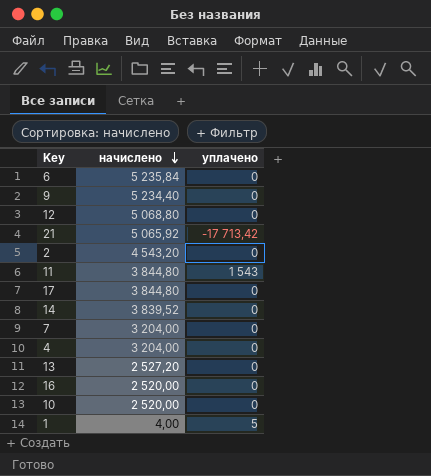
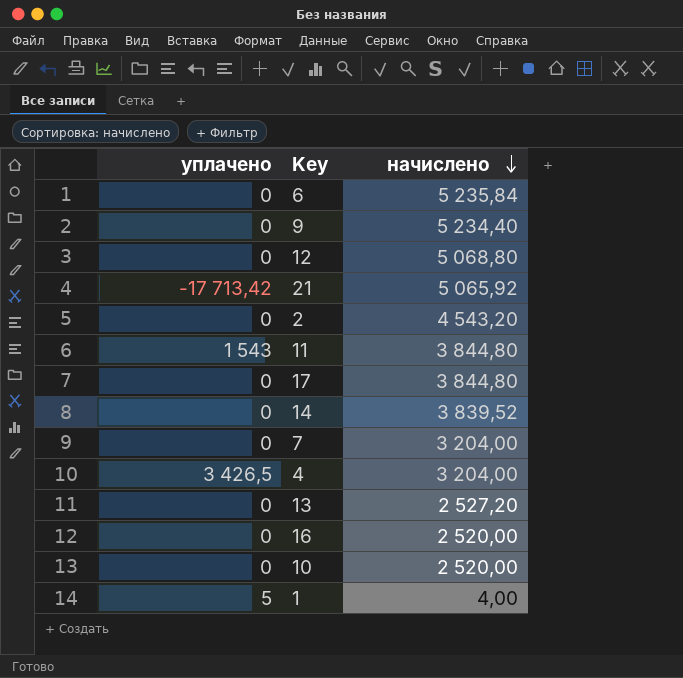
column уплачено | position: 3 -> 1
4 | уплачено: 0 -> 3 426,5

